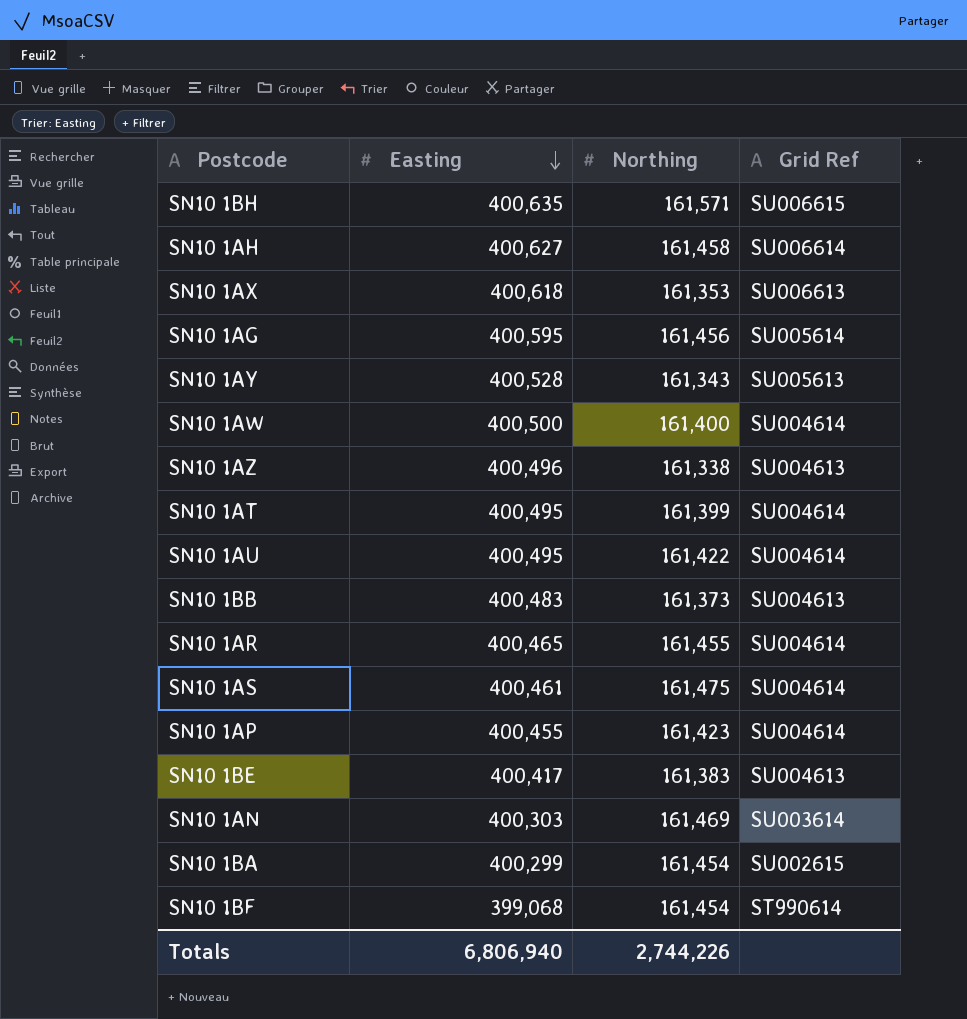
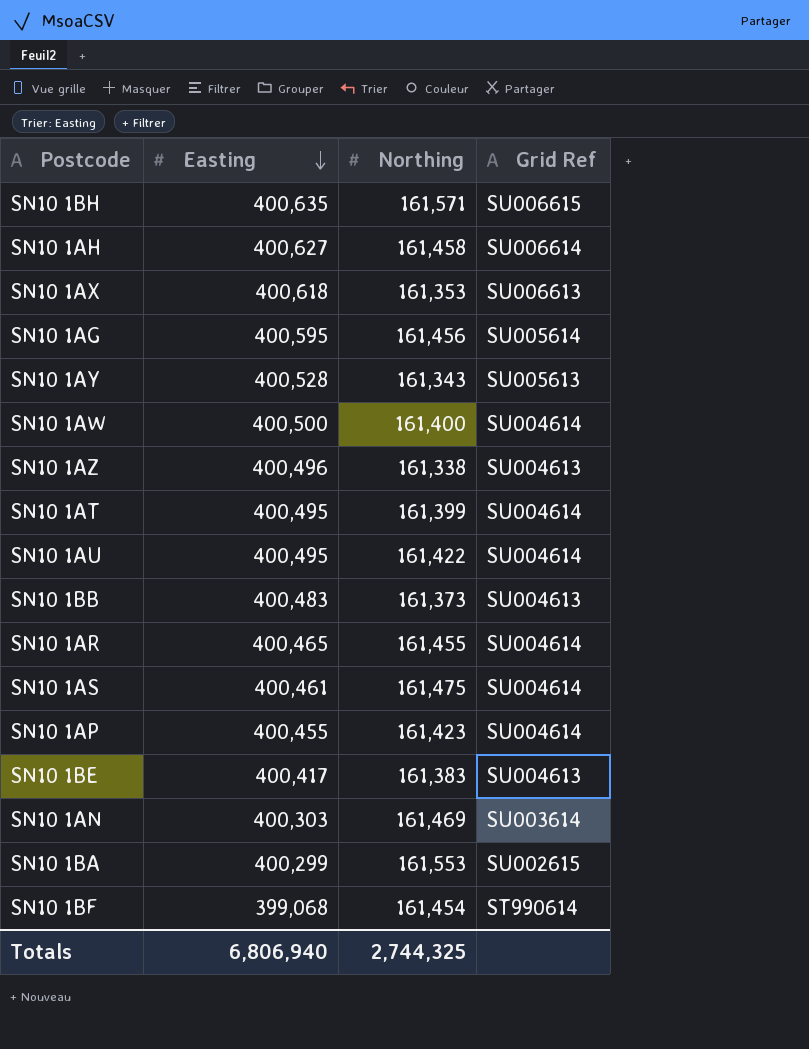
SN10 1BA | Northing: 161,454 -> 161,553
Totals | Northing: 2,744,226 -> 2,744,325

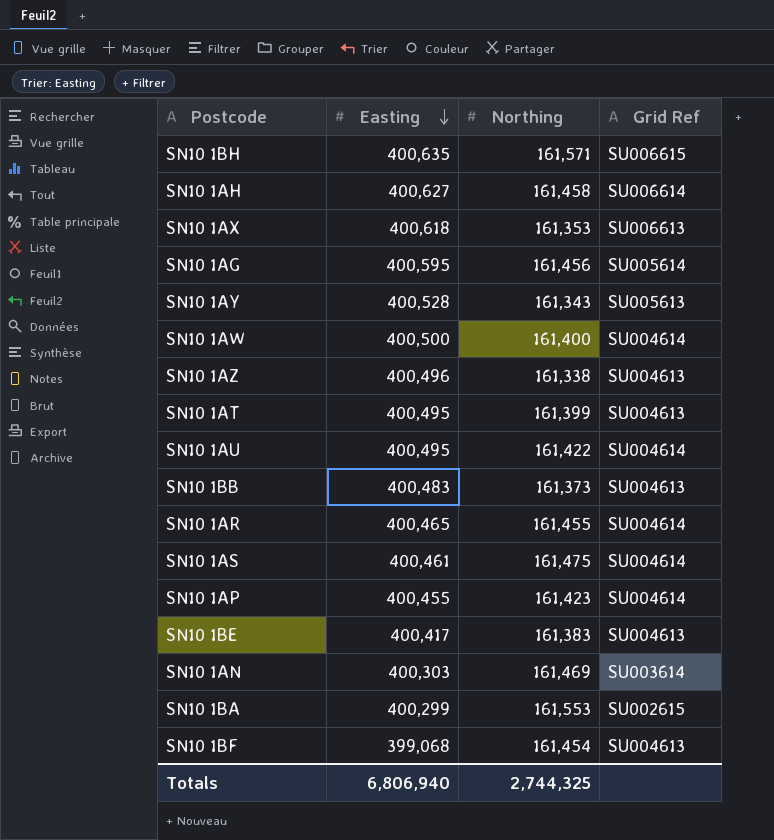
SN10 1AT | Grid Ref: SU004614 -> SU004613
SN10 1BF | Grid Ref: ST990614 -> SU004613

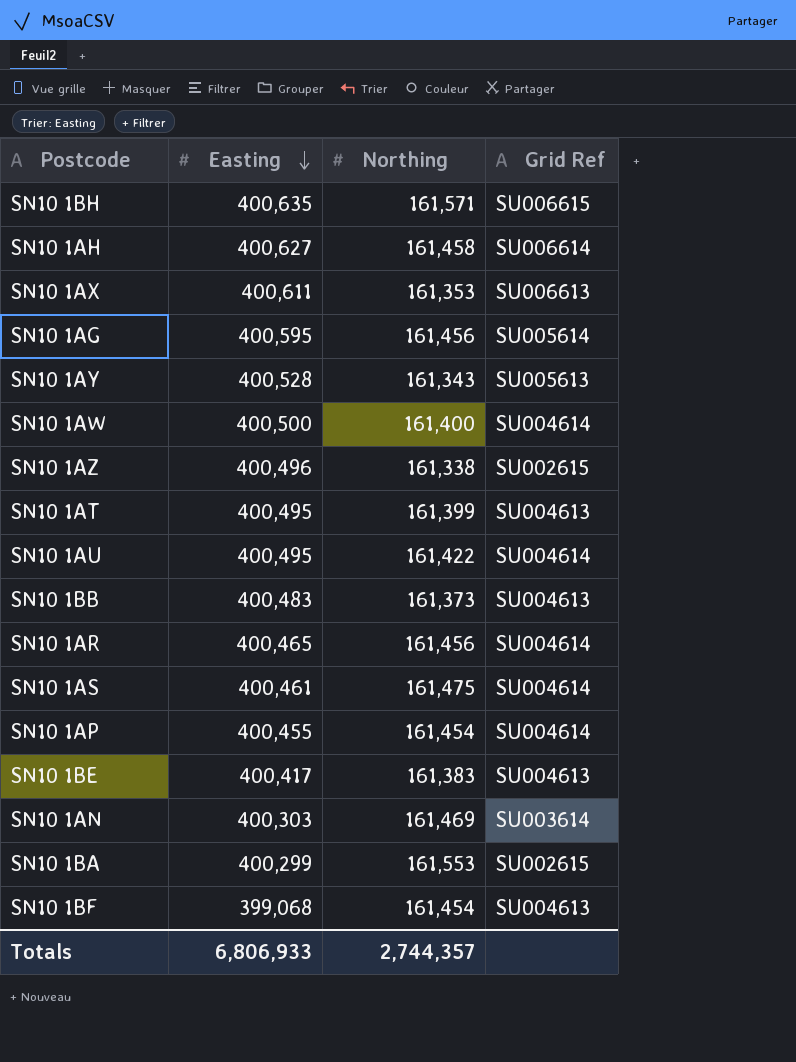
SN10 1AX | Easting: 400,618 -> 400,611
SN10 1AZ | Grid Ref: SU004613 -> SU002615
SN10 1AR | Northing: 161,455 -> 161,456
SN10 1AP | Northing: 161,423 -> 161,454
Totals | Easting: 6,806,940 -> 6,806,933
Totals | Northing: 2,744,325 -> 2,744,357

